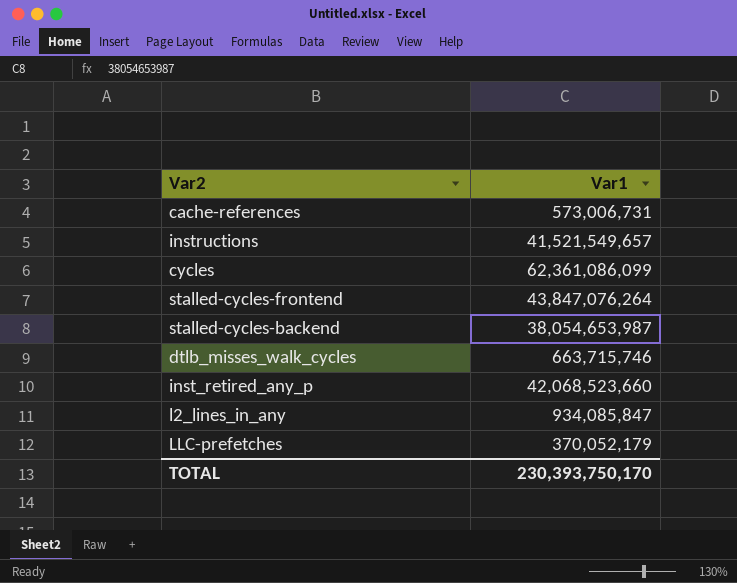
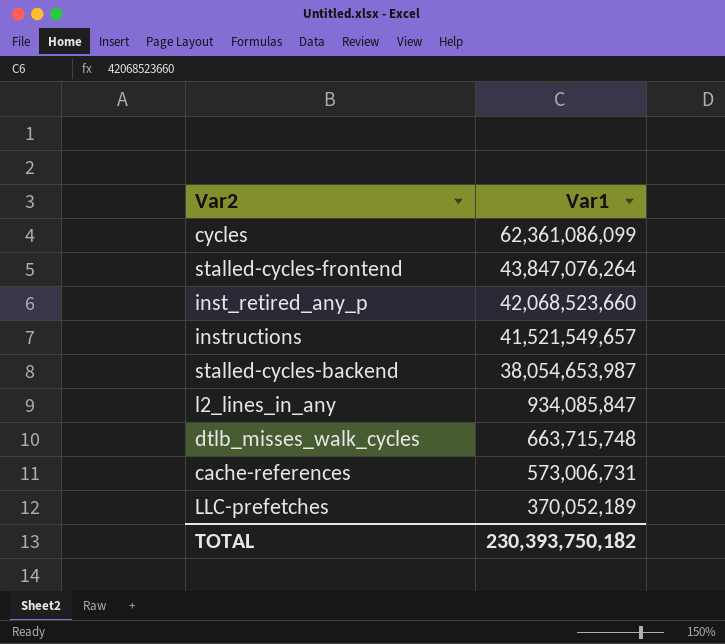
row order: none -> Var1 descending
dtlb_misses_walk_cycles | Var1: 663,715,746 -> 663,715,748
LLC-prefetches | Var1: 370,052,179 -> 370,052,189
TOTAL | Var1: 230,393,750,170 -> 230,393,750,182

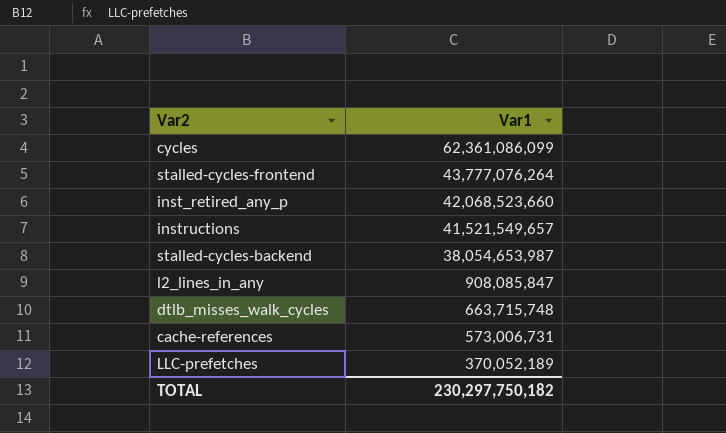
stalled-cycles-frontend | Var1: 43,847,076,264 -> 43,777,076,264
l2_lines_in_any | Var1: 934,085,847 -> 908,085,847
TOTAL | Var1: 230,393,750,182 -> 230,297,750,182

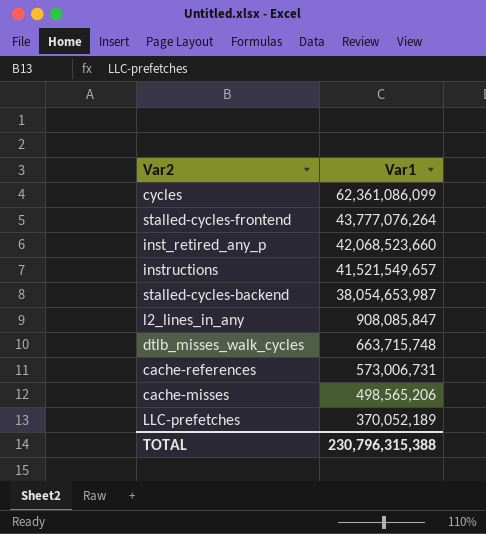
row cache-misses: none -> 498,565,206
TOTAL | Var1: 230,297,750,182 -> 230,796,315,388

